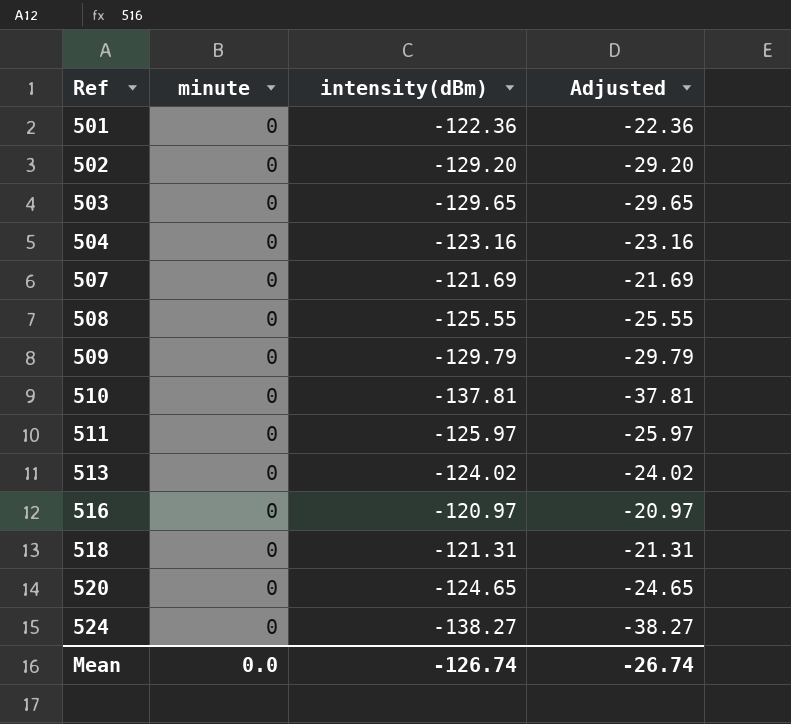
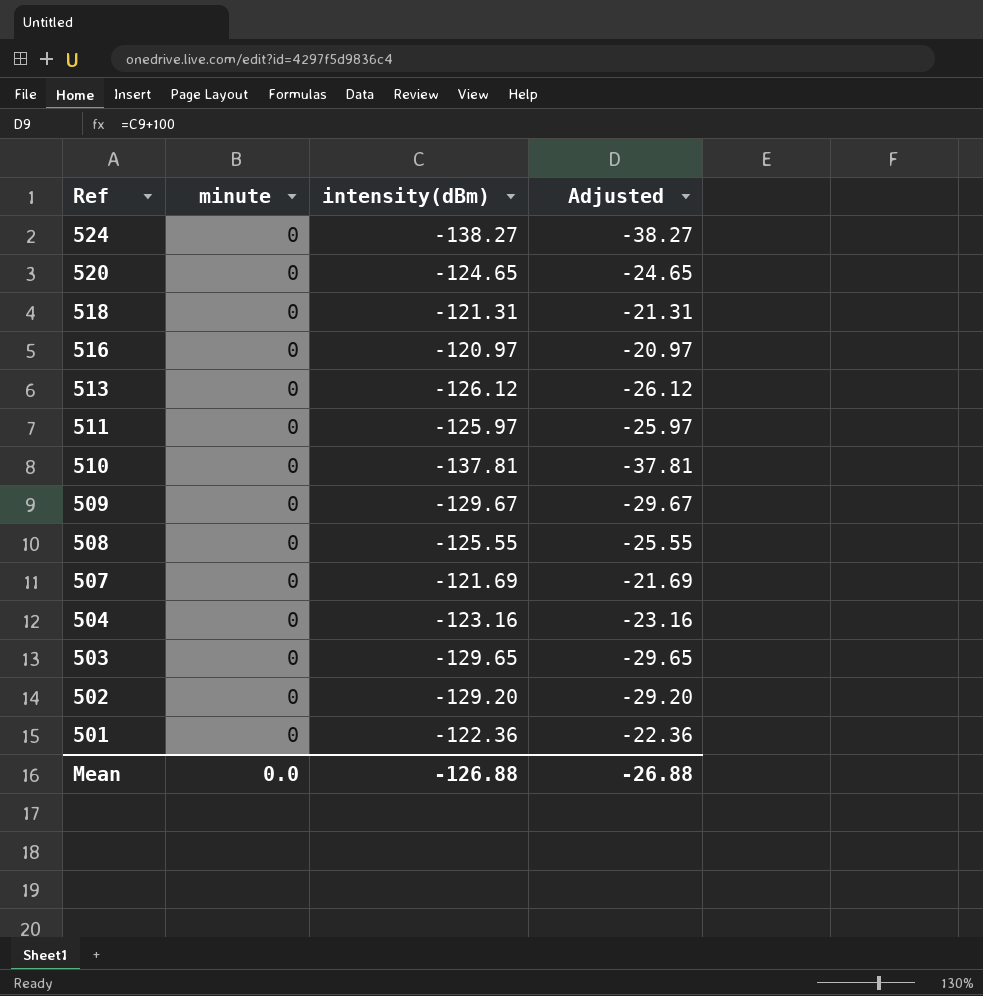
row order: Ref ascending -> Ref descending
513 | intensity(dBm): -124.02 -> -126.12
513 | Adjusted: -24.02 -> -26.12
509 | intensity(dBm): -129.79 -> -129.67
509 | Adjusted: -29.79 -> -29.67
Mean | intensity(dBm): -126.74 -> -126.88
Mean | Adjusted: -26.74 -> -26.88

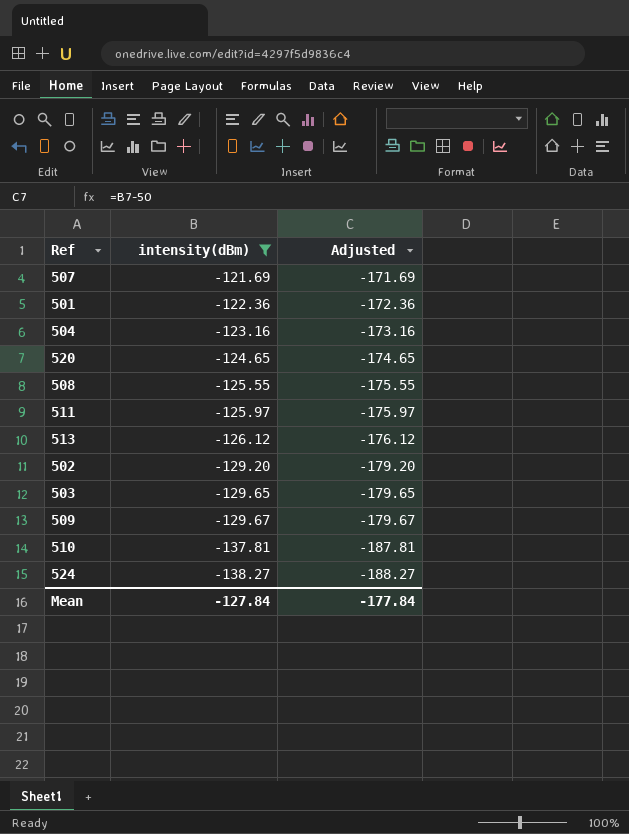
filter: none -> intensity(dBm) <= -121.69
row order: Ref descending -> intensity(dBm) descending
column minute | position: 2 -> none
column Adjusted | formula: [intensity(dBm)] + 100 -> [intensity(dBm)] - 50
Mean | intensity(dBm): -126.88 -> -127.84
Mean | Adjusted: -26.88 -> -177.84

